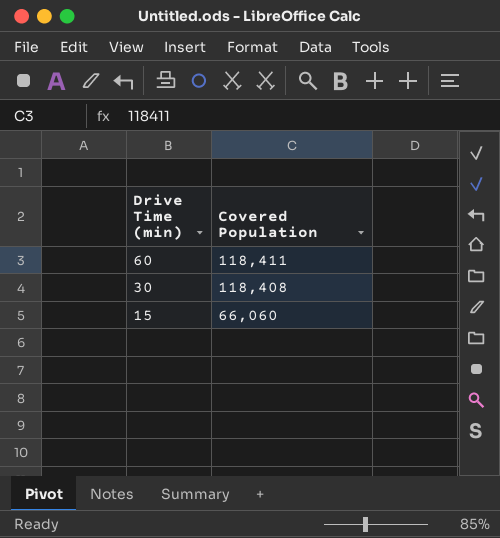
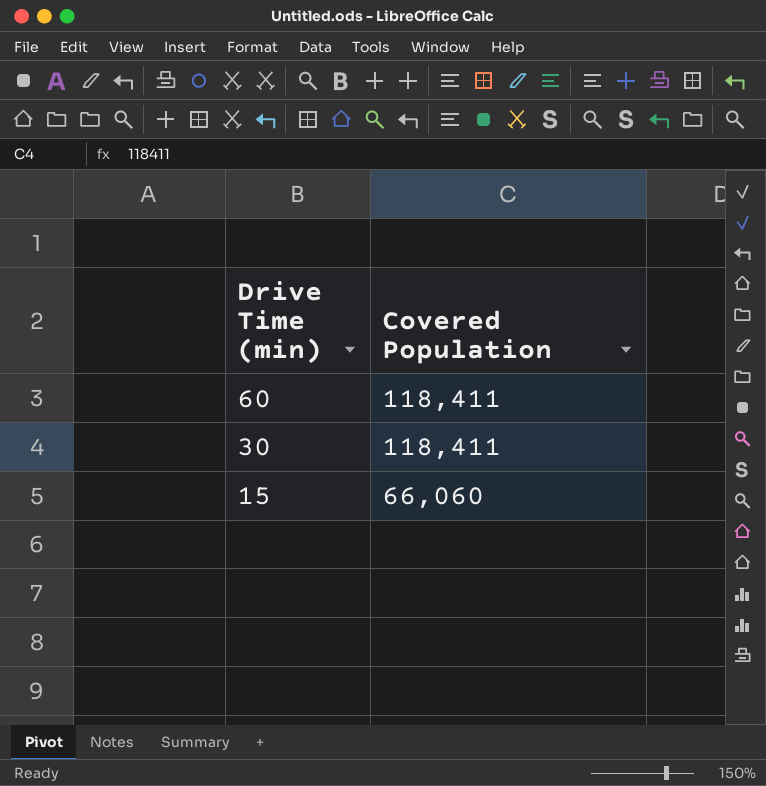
30 | Covered Population: 118,408 -> 118,411

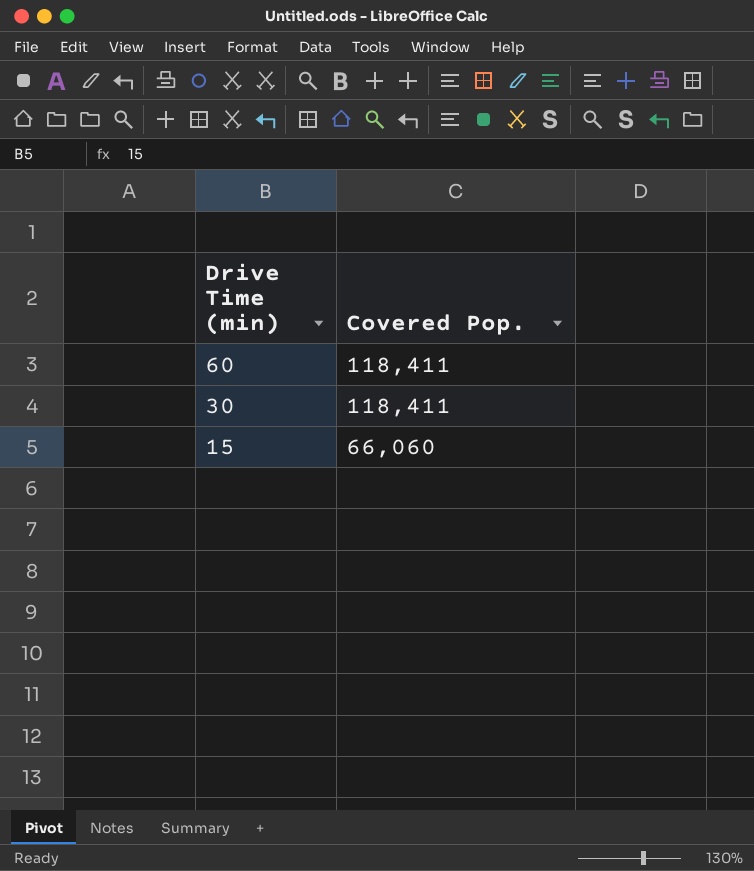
column name: Covered Population -> Covered Pop.

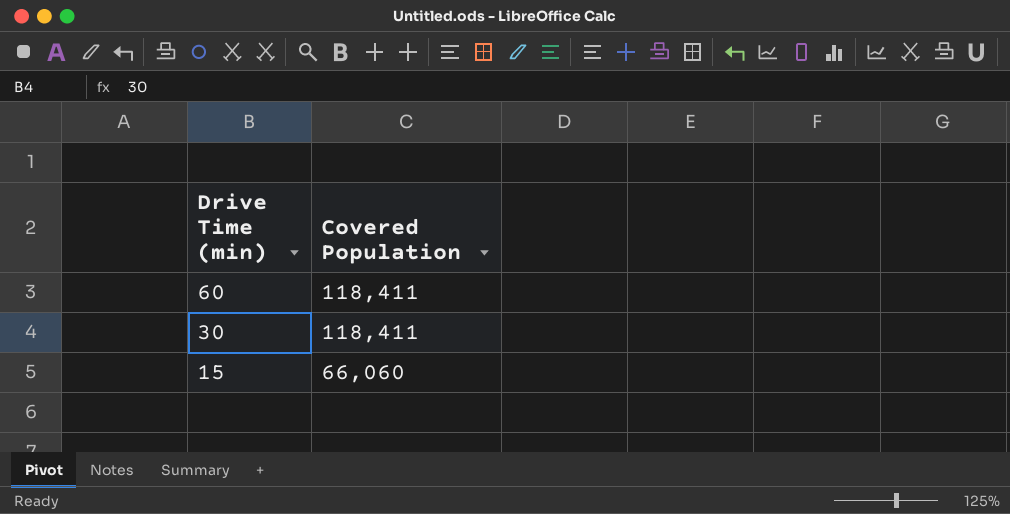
column name: Covered Pop. -> Covered Population

